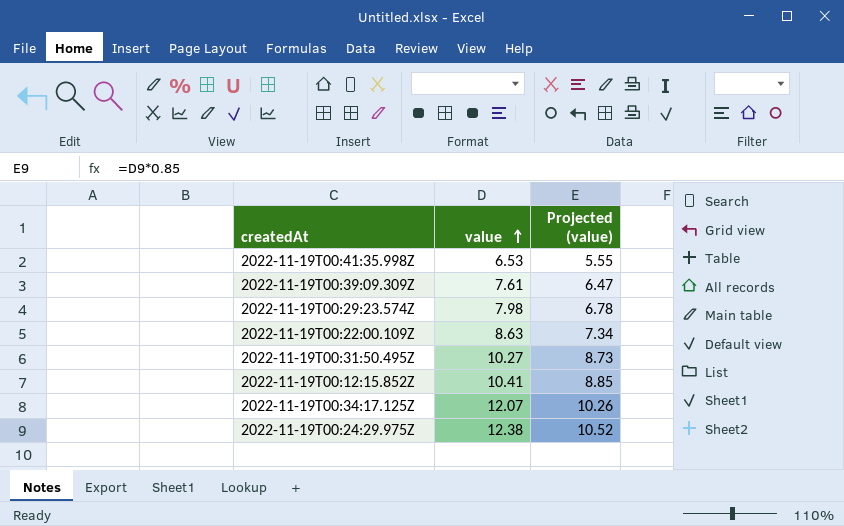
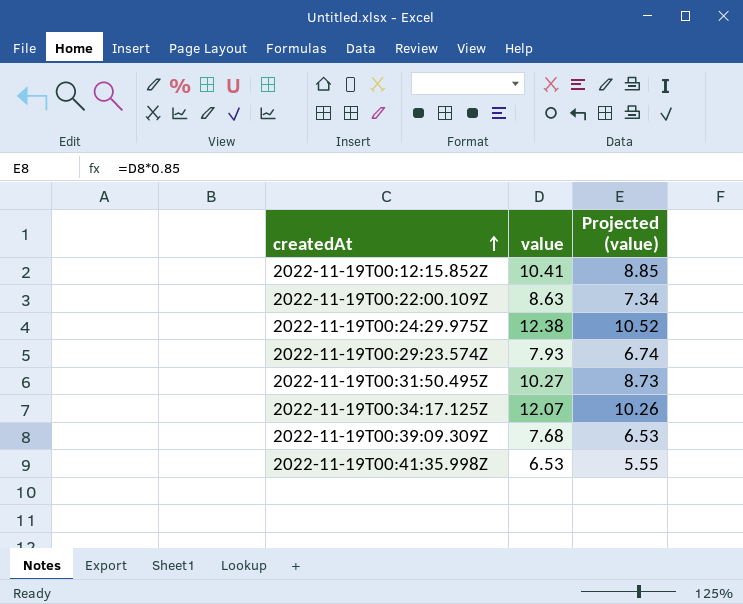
row order: value ascending -> createdAt ascending
2022-11-19T00:29:23.574Z | value: 7.98 -> 7.93
2022-11-19T00:29:23.574Z | Projected (value): 6.78 -> 6.74
2022-11-19T00:39:09.309Z | value: 7.61 -> 7.68
2022-11-19T00:39:09.309Z | Projected (value): 6.47 -> 6.53

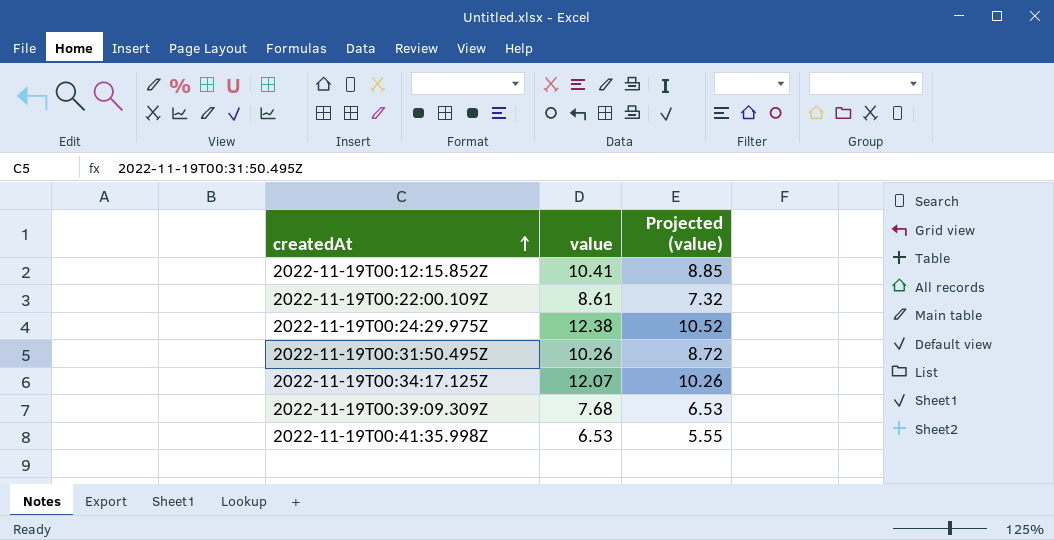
row 2022-11-19T00:29:23.574Z: 7.93 | 6.74 -> none
2022-11-19T00:22:00.109Z | value: 8.63 -> 8.61
2022-11-19T00:22:00.109Z | Projected (value): 7.34 -> 7.32
2022-11-19T00:31:50.495Z | value: 10.27 -> 10.26
2022-11-19T00:31:50.495Z | Projected (value): 8.73 -> 8.72

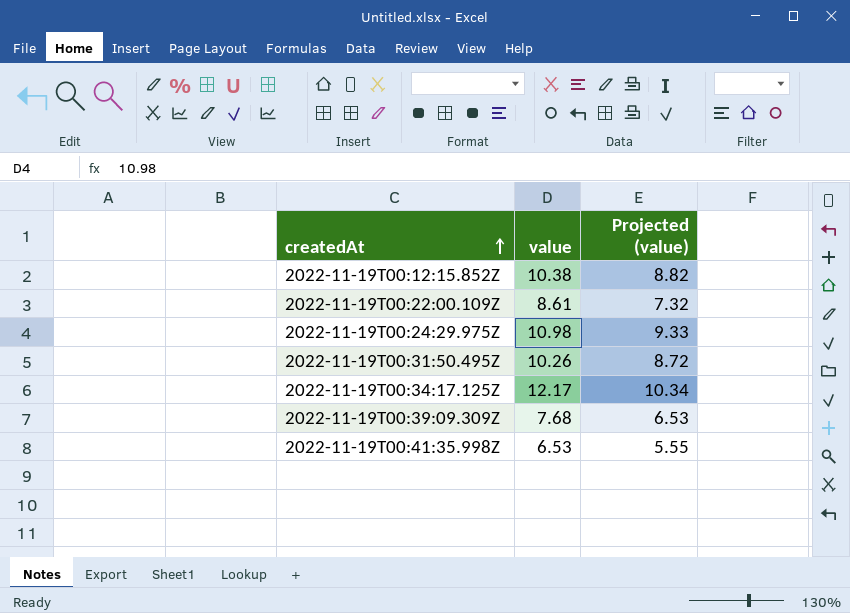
2022-11-19T00:12:15.852Z | value: 10.41 -> 10.38
2022-11-19T00:12:15.852Z | Projected (value): 8.85 -> 8.82
2022-11-19T00:24:29.975Z | value: 12.38 -> 10.98
2022-11-19T00:24:29.975Z | Projected (value): 10.52 -> 9.33
2022-11-19T00:34:17.125Z | value: 12.07 -> 12.17
2022-11-19T00:34:17.125Z | Projected (value): 10.26 -> 10.34

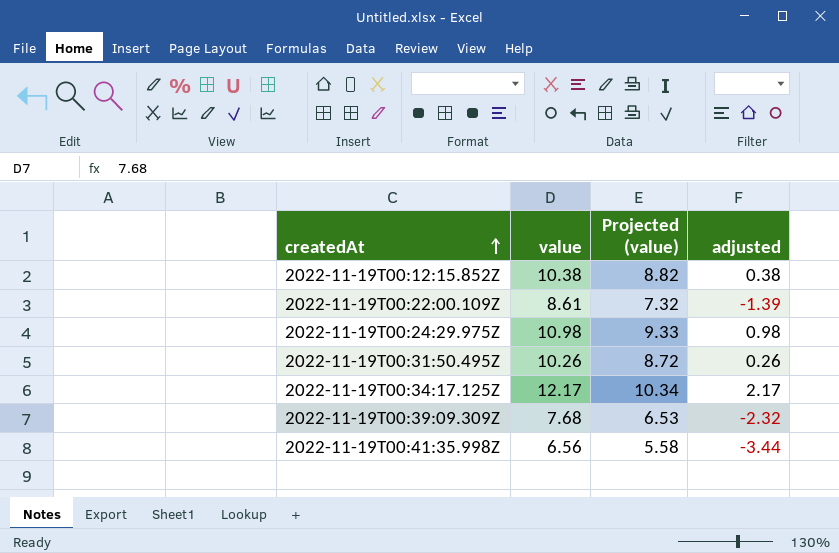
column adjusted | formula: none -> [value] - 10
2022-11-19T00:41:35.998Z | value: 6.53 -> 6.56
2022-11-19T00:41:35.998Z | Projected (value): 5.55 -> 5.58

